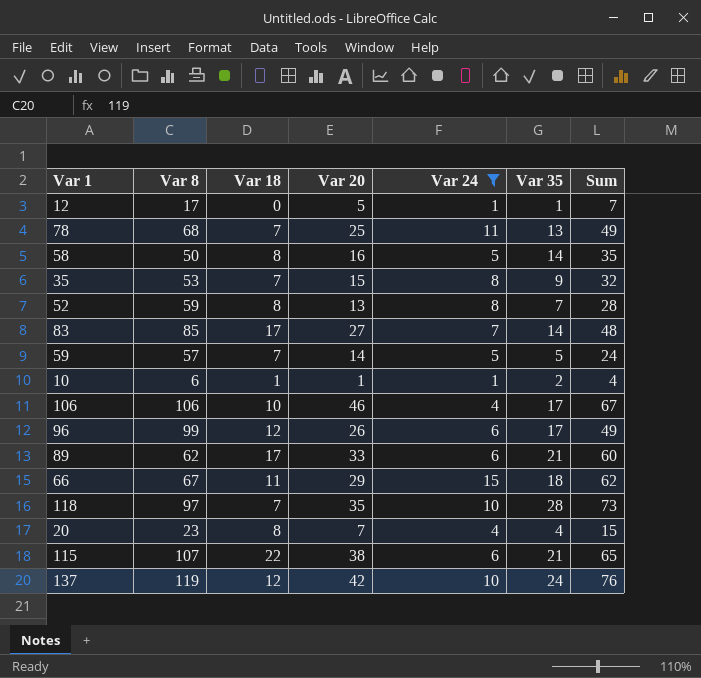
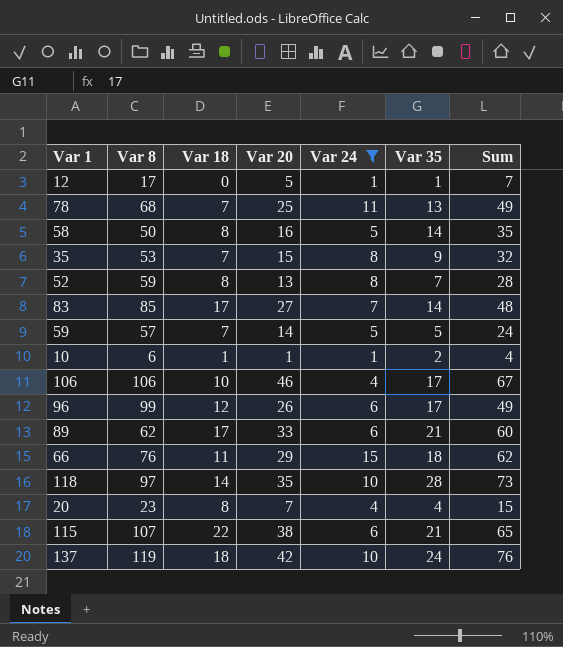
66 | Var 8: 67 -> 76
118 | Var 18: 7 -> 14
137 | Var 18: 12 -> 18

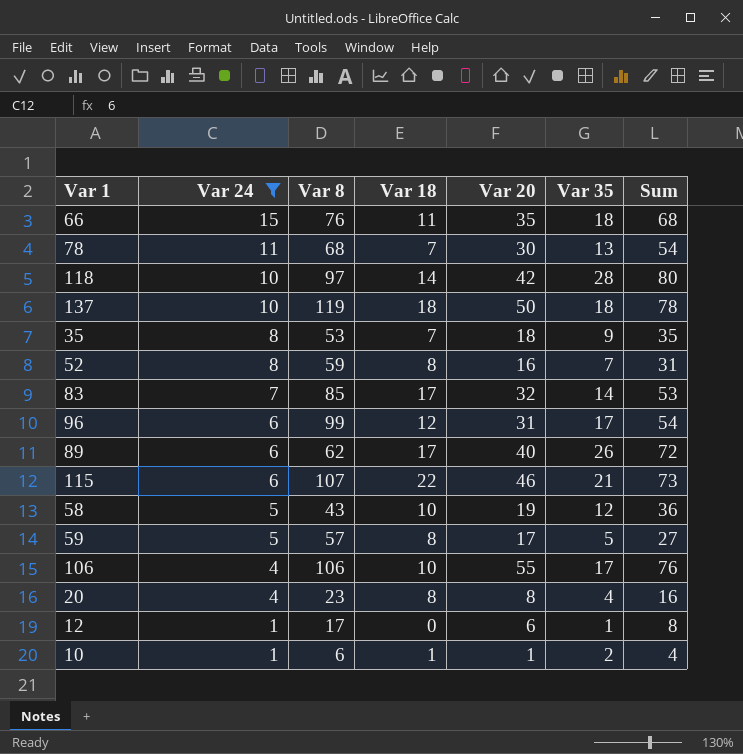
row order: none -> Var 24 descending
column Var 24 | position: 5 -> 2
66 | Var 20: 29 -> 35
66 | Sum: 62 -> 68
78 | Var 20: 25 -> 30
78 | Sum: 49 -> 54
118 | Var 20: 35 -> 42
118 | Sum: 73 -> 80
137 | Var 20: 42 -> 50
137 | Var 35: 24 -> 18
137 | Sum: 76 -> 78
35 | Var 20: 15 -> 18
35 | Sum: 32 -> 35
52 | Var 20: 13 -> 16
52 | Sum: 28 -> 31
83 | Var 20: 27 -> 32
83 | Sum: 48 -> 53
96 | Var 20: 26 -> 31
96 | Sum: 49 -> 54
89 | Var 20: 33 -> 40
89 | Var 35: 21 -> 26
89 | Sum: 60 -> 72
115 | Var 20: 38 -> 46
115 | Sum: 65 -> 73
58 | Var 8: 50 -> 43
58 | Var 18: 8 -> 10
58 | Var 20: 16 -> 19
58 | Var 35: 14 -> 12
58 | Sum: 35 -> 36
59 | Var 18: 7 -> 8
59 | Var 20: 14 -> 17
59 | Sum: 24 -> 27
106 | Var 20: 46 -> 55
106 | Sum: 67 -> 76
20 | Var 20: 7 -> 8
20 | Sum: 15 -> 16
12 | Var 20: 5 -> 6
12 | Sum: 7 -> 8

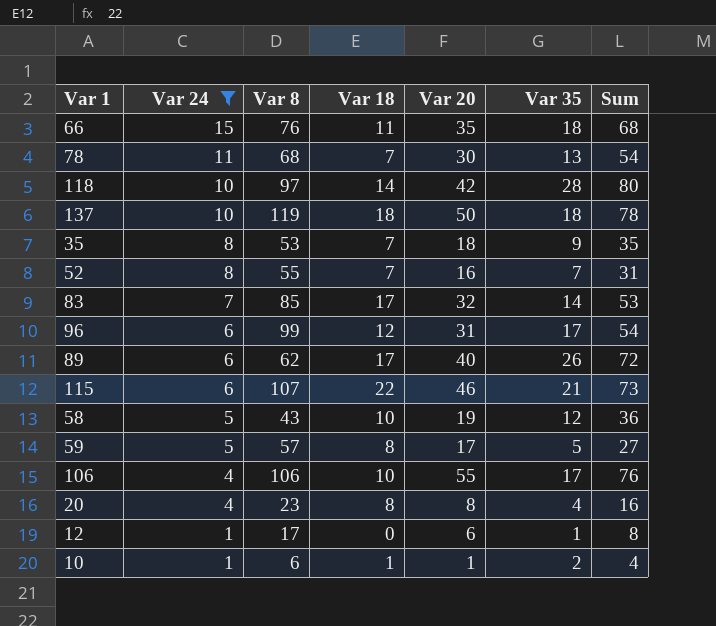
52 | Var 8: 59 -> 55
52 | Var 18: 8 -> 7

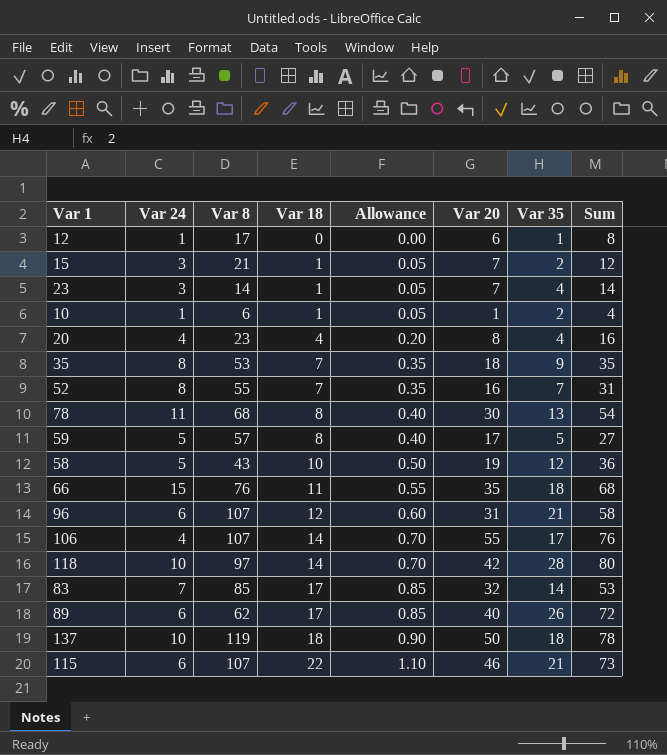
filter: Var 24 != 3 -> none
row order: Var 24 descending -> Var 18 ascending
column Allowance | formula: none -> [Var 18] * 0.05
20 | Var 18: 8 -> 4
78 | Var 18: 7 -> 8
96 | Var 8: 99 -> 107
96 | Var 35: 17 -> 21
96 | Sum: 54 -> 58
106 | Var 8: 106 -> 107
106 | Var 18: 10 -> 14

